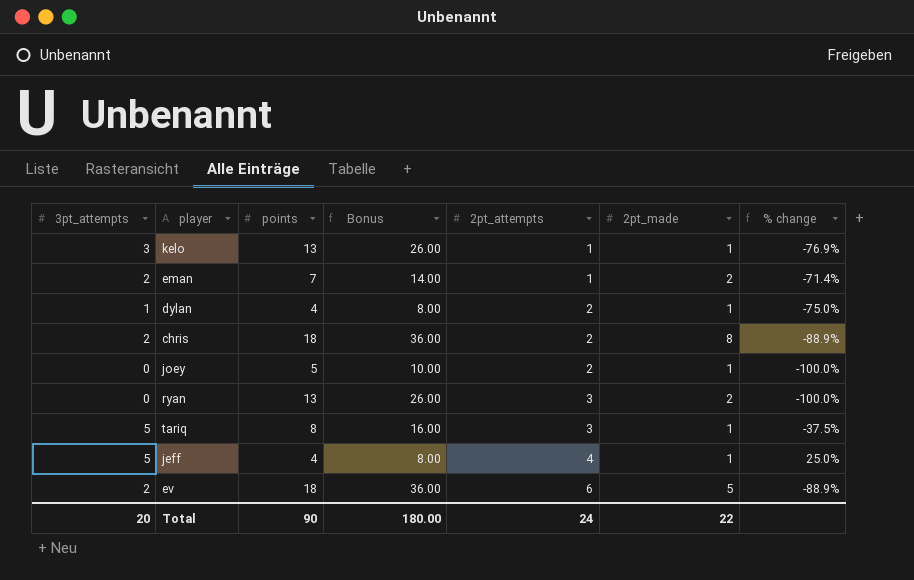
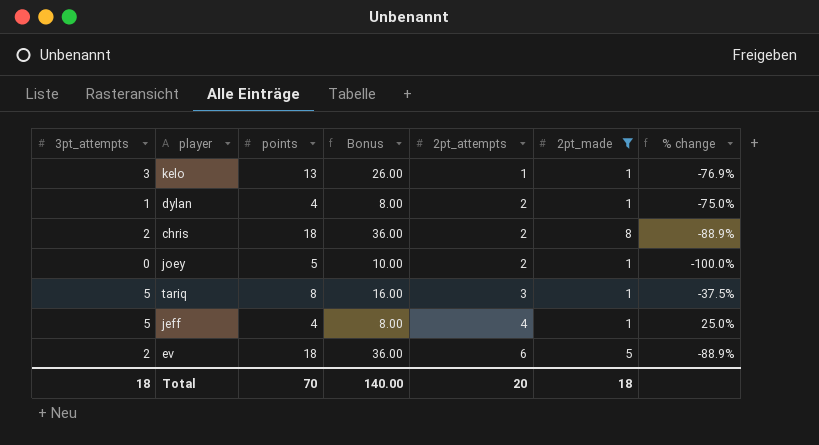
filter: none -> 2pt_made != 2
Total | 3pt_attempts: 20 -> 18
Total | points: 90 -> 70
Total | Bonus: 180.00 -> 140.00
Total | 2pt_attempts: 24 -> 20
Total | 2pt_made: 22 -> 18

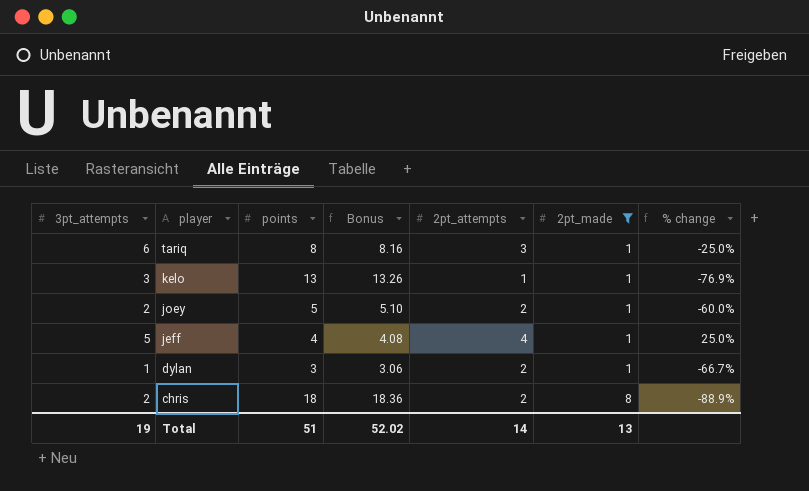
row order: 2pt_attempts ascending -> player descending
column Bonus | formula: [points] * 2 -> [points] * 1.02
row ev: 2 | 18 | 36.00 | 6 | 5 | -88.9% -> none
tariq | 3pt_attempts: 5 -> 6
tariq | % change: -37.5% -> -25.0%
joey | 3pt_attempts: 0 -> 2
joey | % change: -100.0% -> -60.0%
dylan | points: 4 -> 3
dylan | % change: -75.0% -> -66.7%
Total | 3pt_attempts: 18 -> 19
Total | points: 70 -> 51
Total | Bonus: 140.00 -> 52.02
Total | 2pt_attempts: 20 -> 14
Total | 2pt_made: 18 -> 13

